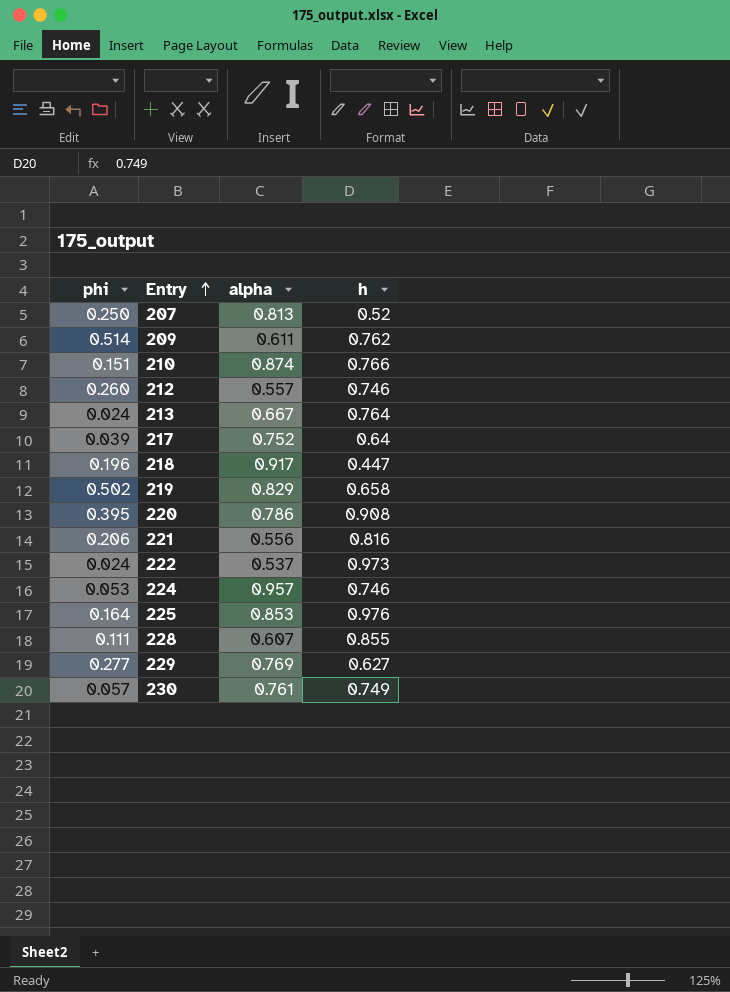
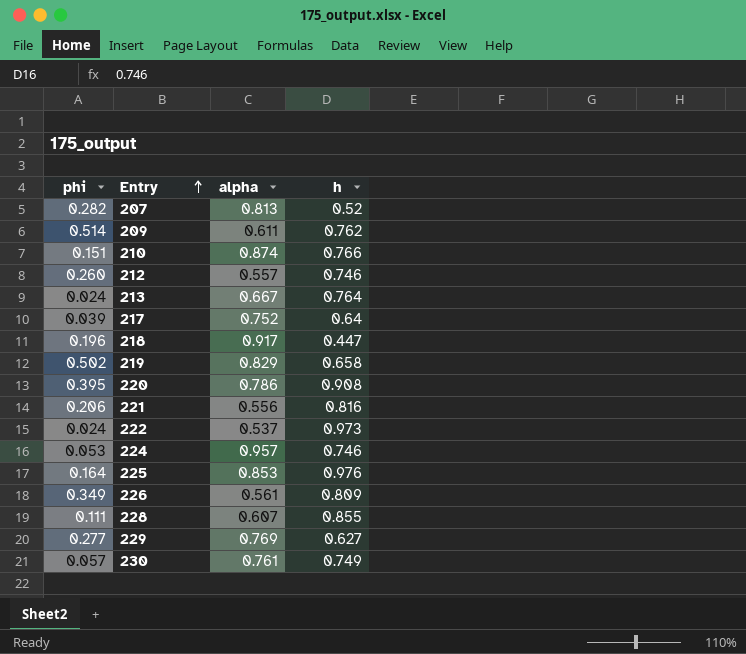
207 | phi: 0.250 -> 0.282
row 226: none -> 0.349 | 0.561 | 0.809

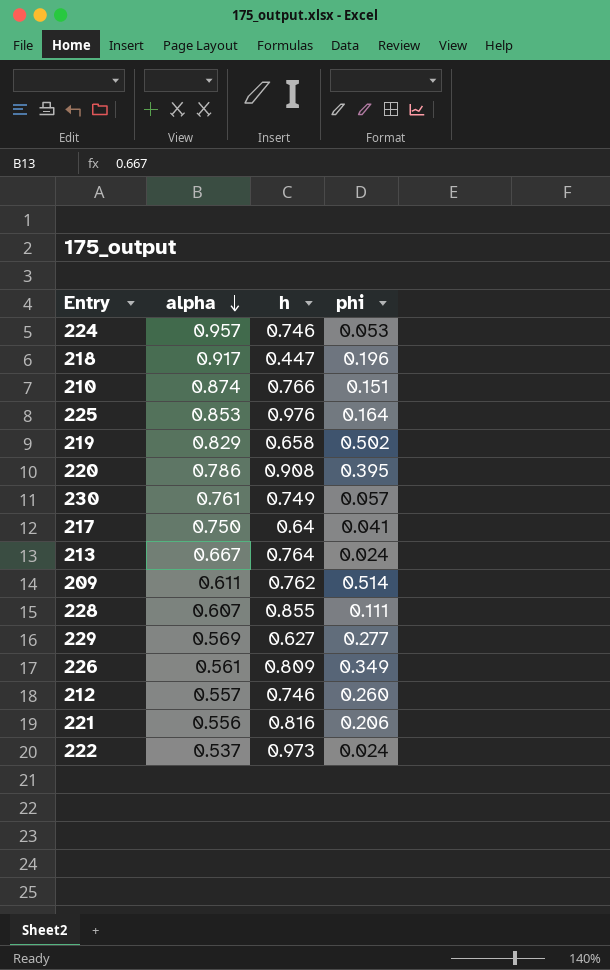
row order: Entry ascending -> alpha descending
column phi | position: 1 -> 4
row 207: 0.282 | 0.813 | 0.52 -> none
217 | alpha: 0.752 -> 0.750
217 | phi: 0.039 -> 0.041
229 | alpha: 0.769 -> 0.569

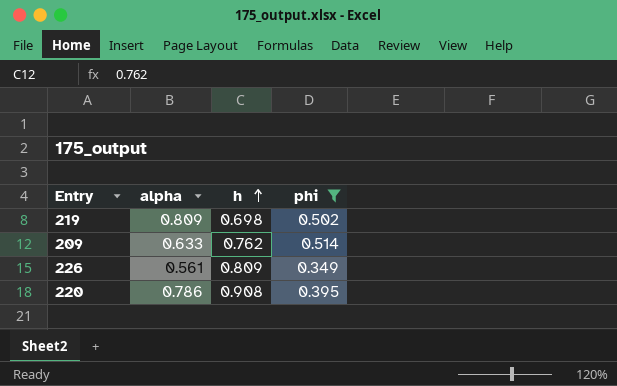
filter: none -> phi >= 0.349
row order: alpha descending -> h ascending
219 | alpha: 0.829 -> 0.809
219 | h: 0.658 -> 0.698
209 | alpha: 0.611 -> 0.633

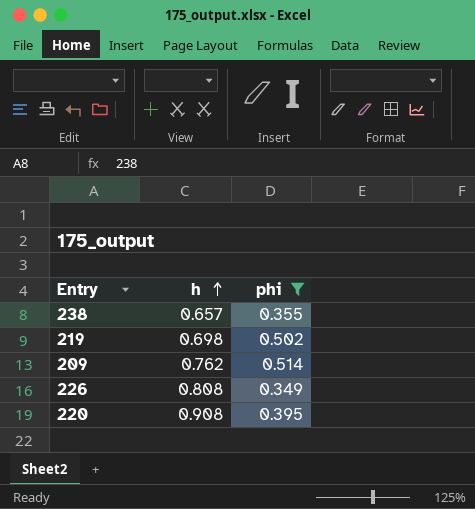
column alpha | position: 2 -> none
row 238: none -> 0.657 | 0.355
226 | h: 0.809 -> 0.808

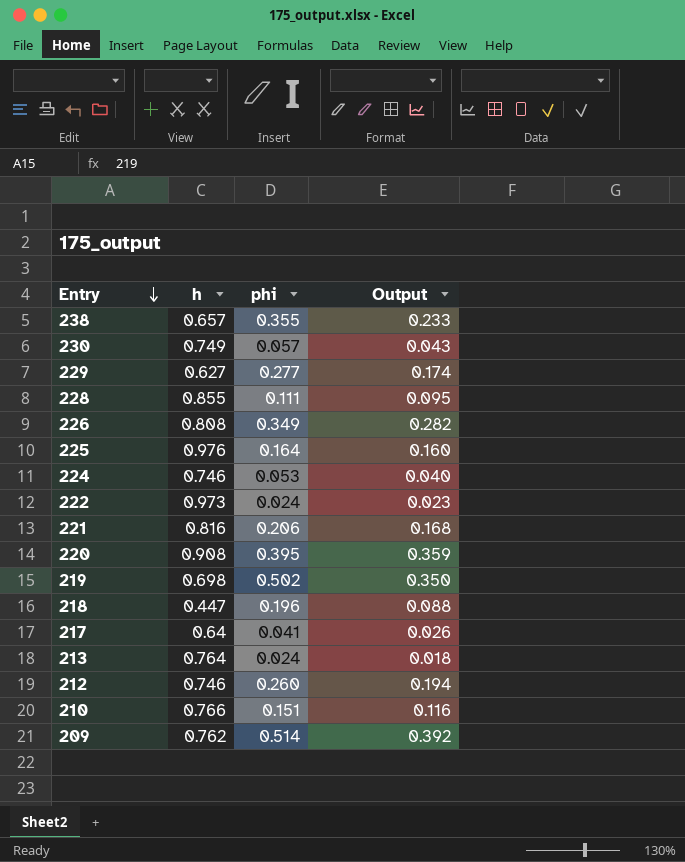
filter: phi >= 0.349 -> none
row order: h ascending -> Entry descending
column Output | formula: none -> [h] * [phi]

